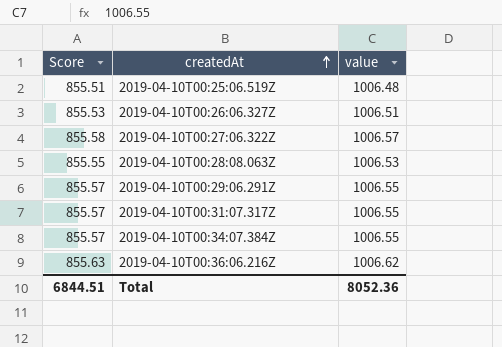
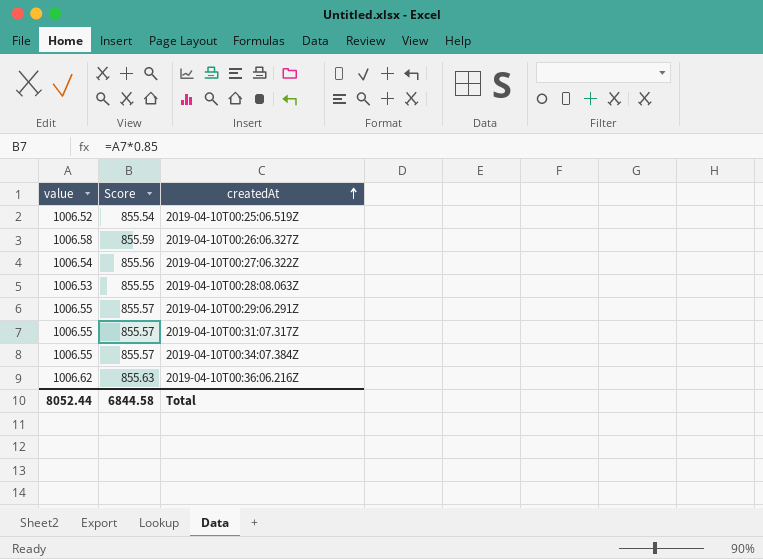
column value | position: 3 -> 1
2019-04-10T00:25:06.519Z | value: 1006.48 -> 1006.52
2019-04-10T00:25:06.519Z | Score: 855.51 -> 855.54
2019-04-10T00:26:06.327Z | value: 1006.51 -> 1006.58
2019-04-10T00:26:06.327Z | Score: 855.53 -> 855.59
2019-04-10T00:27:06.322Z | value: 1006.57 -> 1006.54
2019-04-10T00:27:06.322Z | Score: 855.58 -> 855.56
Total | value: 8052.36 -> 8052.44
Total | Score: 6844.51 -> 6844.58

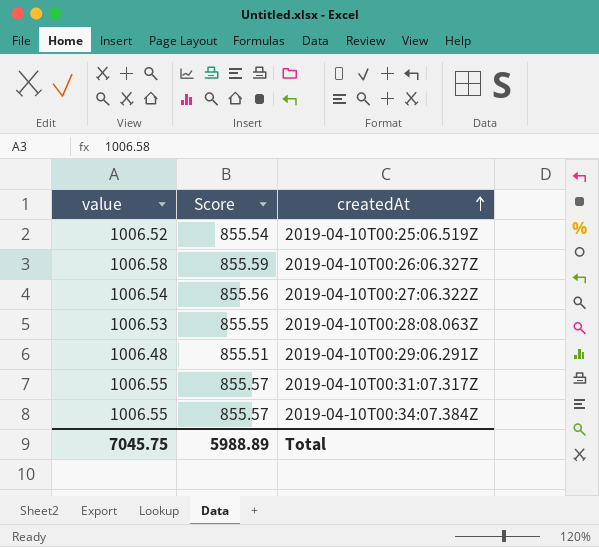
row 2019-04-10T00:36:06.216Z: 1006.62 | 855.63 -> none
2019-04-10T00:29:06.291Z | value: 1006.55 -> 1006.48
2019-04-10T00:29:06.291Z | Score: 855.57 -> 855.51
Total | value: 8052.44 -> 7045.75
Total | Score: 6844.58 -> 5988.89

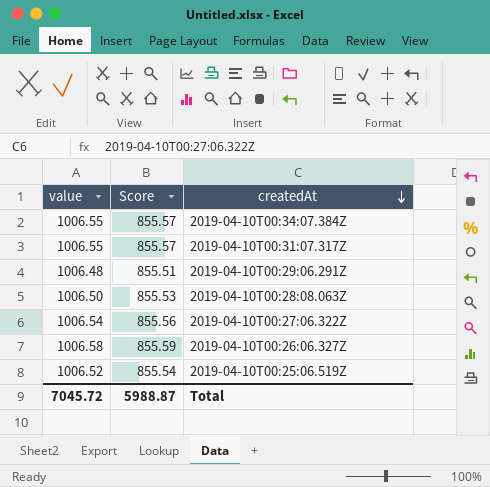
row order: createdAt ascending -> createdAt descending
2019-04-10T00:28:08.063Z | value: 1006.53 -> 1006.50
2019-04-10T00:28:08.063Z | Score: 855.55 -> 855.53
Total | value: 7045.75 -> 7045.72
Total | Score: 5988.89 -> 5988.87

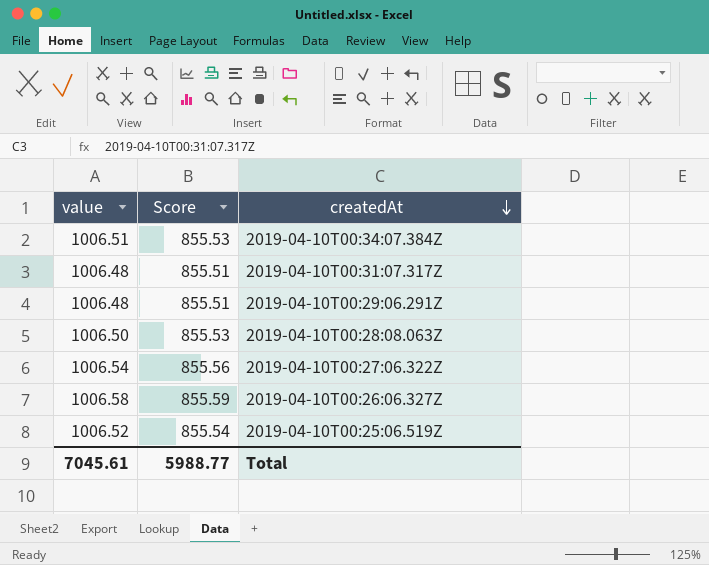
2019-04-10T00:34:07.384Z | value: 1006.55 -> 1006.51
2019-04-10T00:34:07.384Z | Score: 855.57 -> 855.53
2019-04-10T00:31:07.317Z | value: 1006.55 -> 1006.48
2019-04-10T00:31:07.317Z | Score: 855.57 -> 855.51
Total | value: 7045.72 -> 7045.61
Total | Score: 5988.87 -> 5988.77

